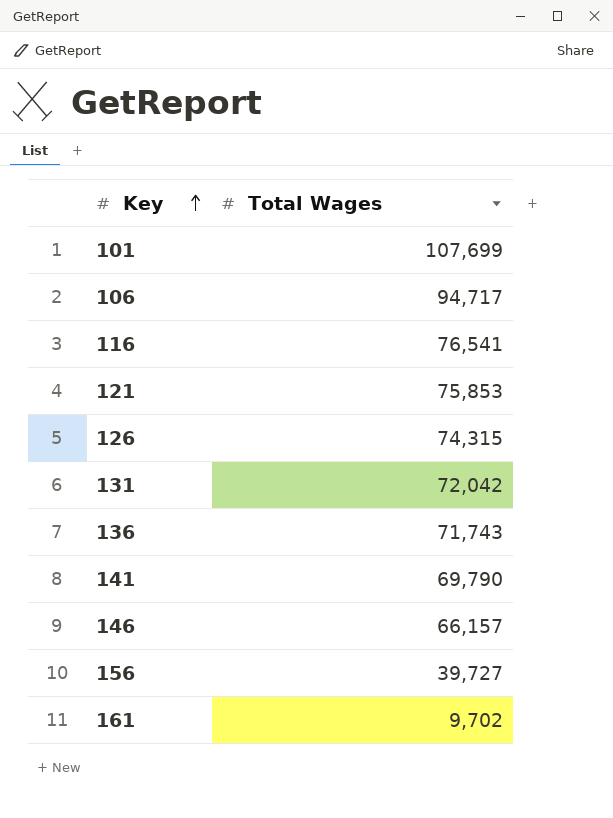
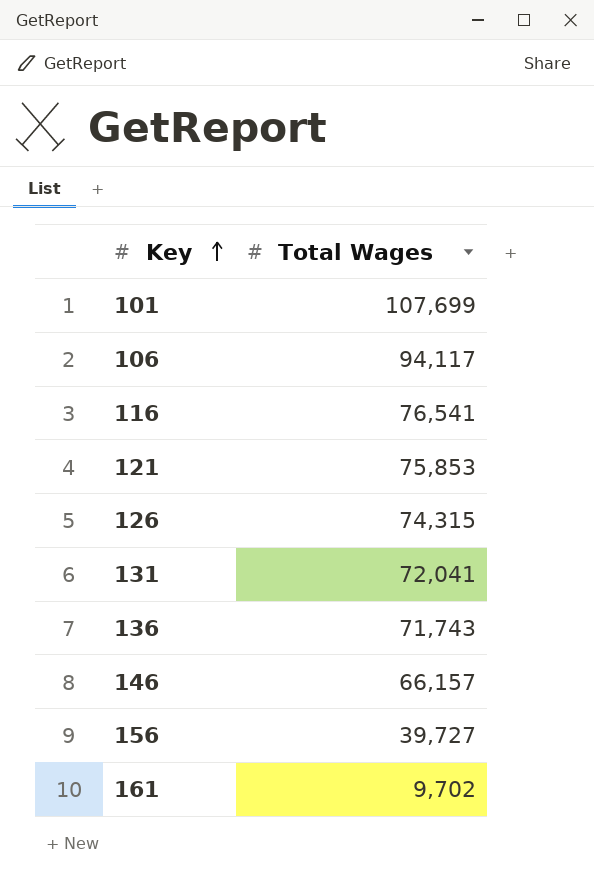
row 141: 69,790 -> none
106 | Total Wages: 94,717 -> 94,117
131 | Total Wages: 72,042 -> 72,041

